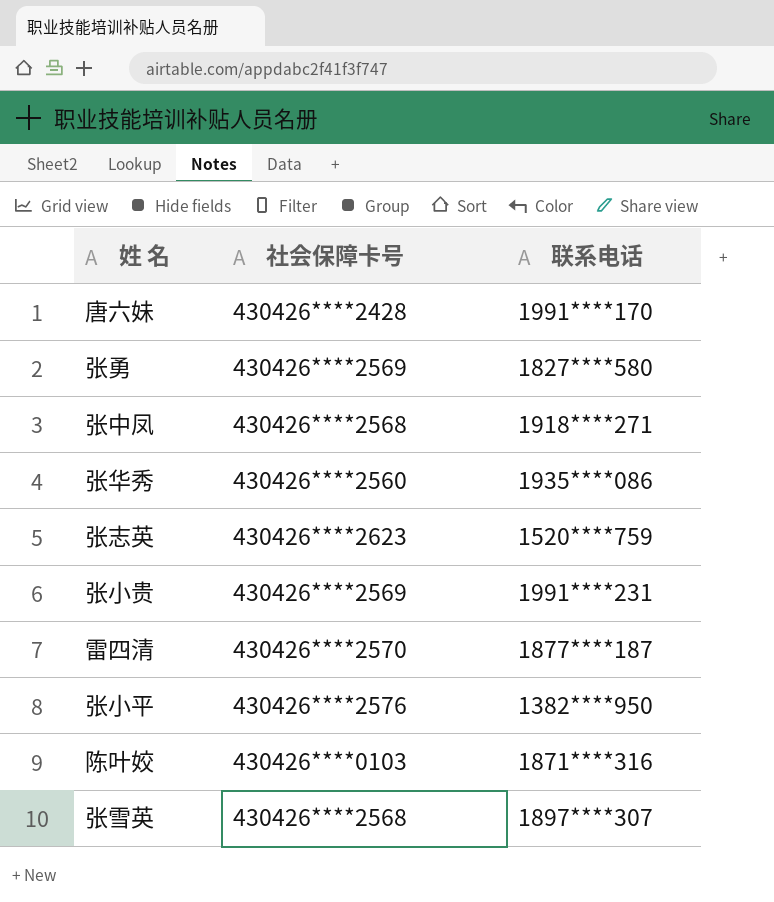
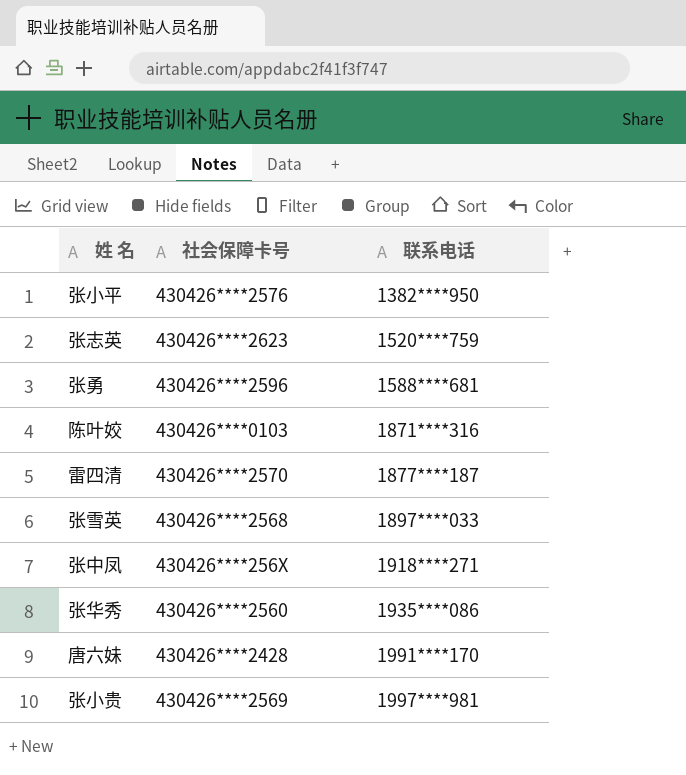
row order: none -> 联系电话 ascending
张勇 | 社会保障卡号: 430426****2569 -> 430426****2596
张勇 | 联系电话: 1827****580 -> 1588****681
张雪英 | 联系电话: 1897****307 -> 1897****033
张中凤 | 社会保障卡号: 430426****2568 -> 430426****256X
张小贵 | 联系电话: 1991****231 -> 1997****981

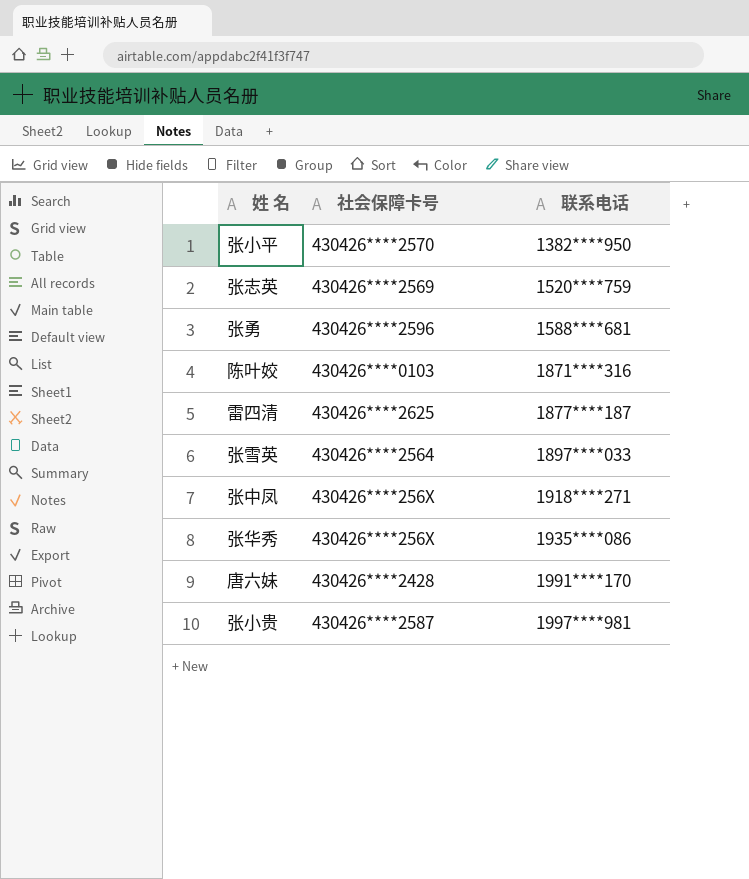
张小平 | 社会保障卡号: 430426****2576 -> 430426****2570
张志英 | 社会保障卡号: 430426****2623 -> 430426****2569
雷四清 | 社会保障卡号: 430426****2570 -> 430426****2625
张雪英 | 社会保障卡号: 430426****2568 -> 430426****2564
张华秀 | 社会保障卡号: 430426****2560 -> 430426****256X
张小贵 | 社会保障卡号: 430426****2569 -> 430426****2587

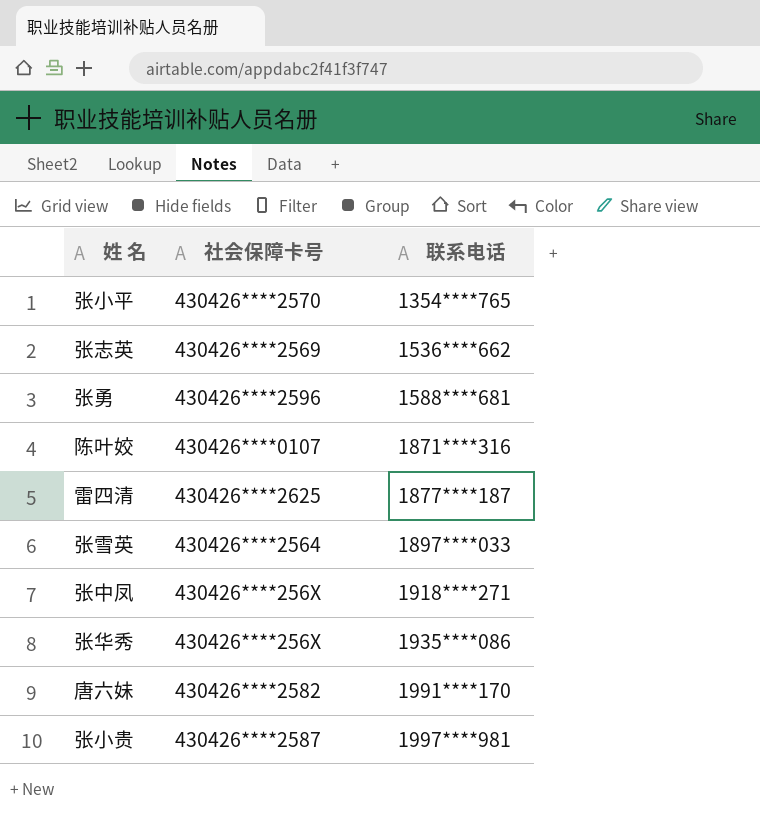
张小平 | 联系电话: 1382****950 -> 1354****765
张志英 | 联系电话: 1520****759 -> 1536****662
陈叶姣 | 社会保障卡号: 430426****0103 -> 430426****0107
唐六妹 | 社会保障卡号: 430426****2428 -> 430426****2582

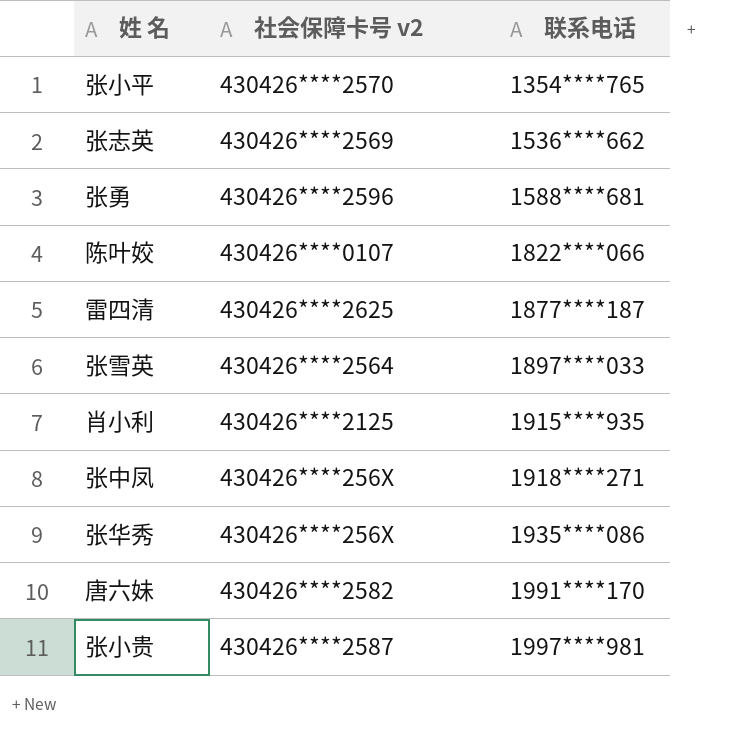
column name: 社会保障卡号 -> 社会保障卡号 v2
陈叶姣 | 联系电话: 1871****316 -> 1822****066
row 肖小利: none -> 430426****2125 | 1915****935

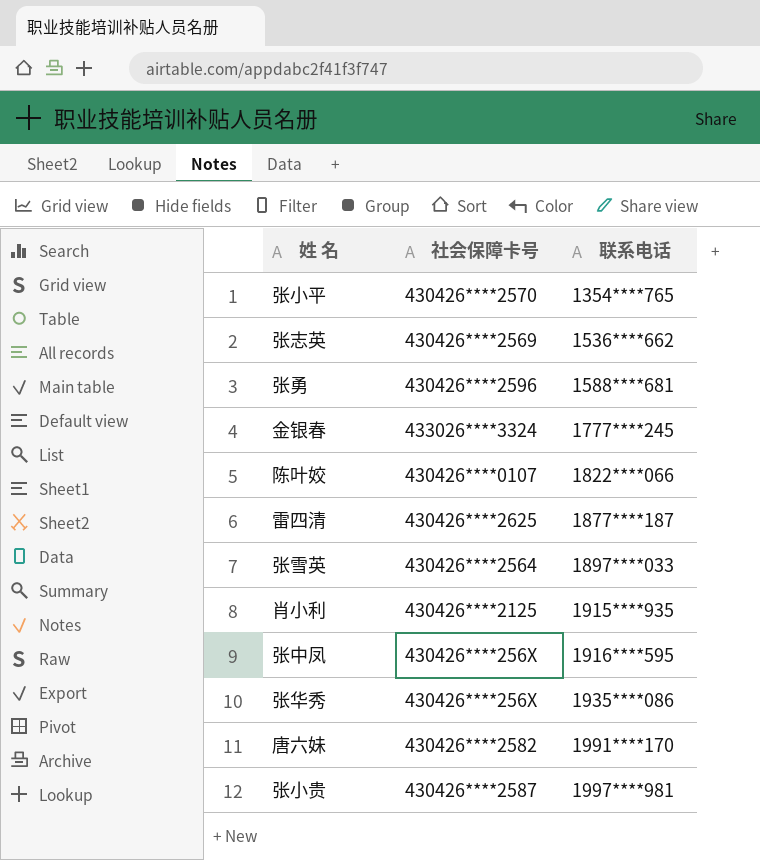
column name: 社会保障卡号 v2 -> 社会保障卡号
row 金银春: none -> 433026****3324 | 1777****245
张中凤 | 联系电话: 1918****271 -> 1916****595

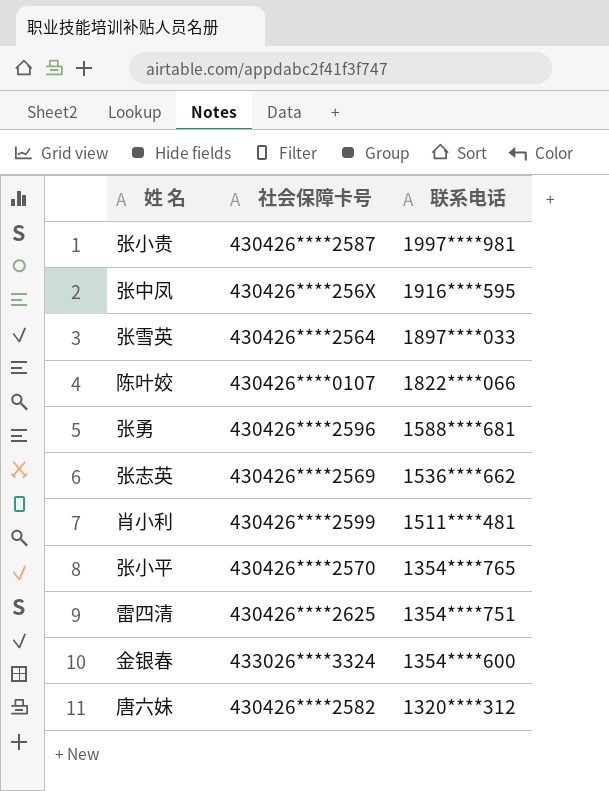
row order: 联系电话 ascending -> 联系电话 descending
row 张华秀: 430426****256X | 1935****086 -> none
肖小利 | 社会保障卡号: 430426****2125 -> 430426****2599
肖小利 | 联系电话: 1915****935 -> 1511****481
雷四清 | 联系电话: 1877****187 -> 1354****751
金银春 | 联系电话: 1777****245 -> 1354****600
唐六妹 | 联系电话: 1991****170 -> 1320****312

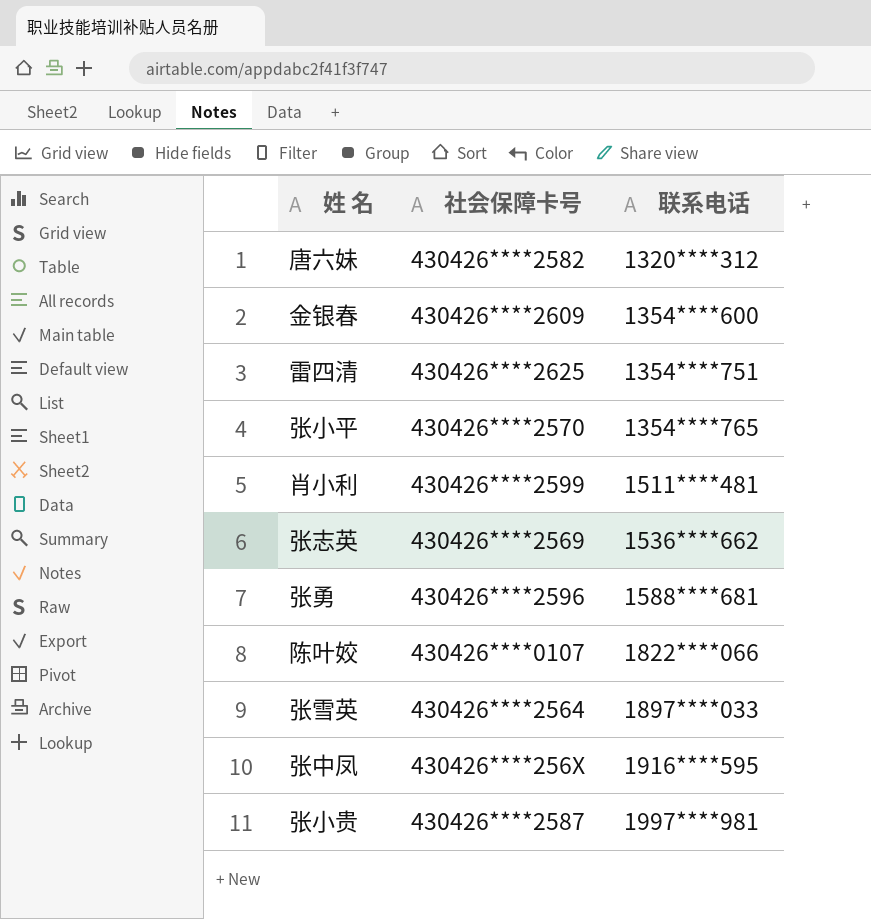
row order: 联系电话 descending -> 联系电话 ascending
金银春 | 社会保障卡号: 433026****3324 -> 430426****2609

